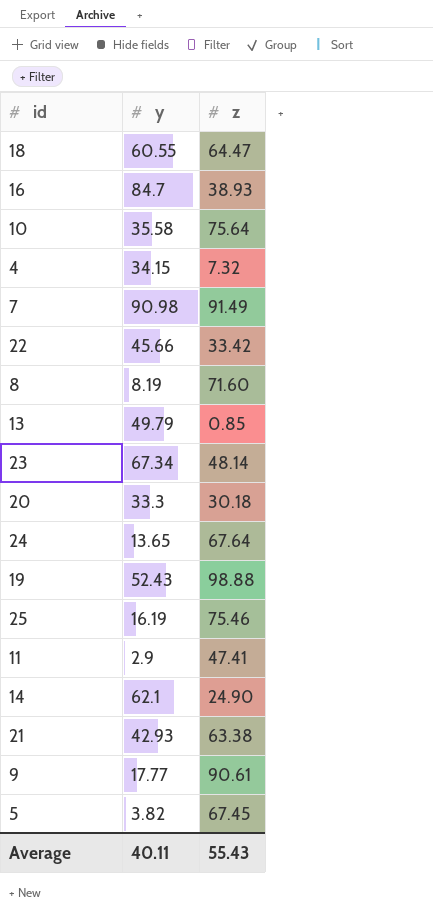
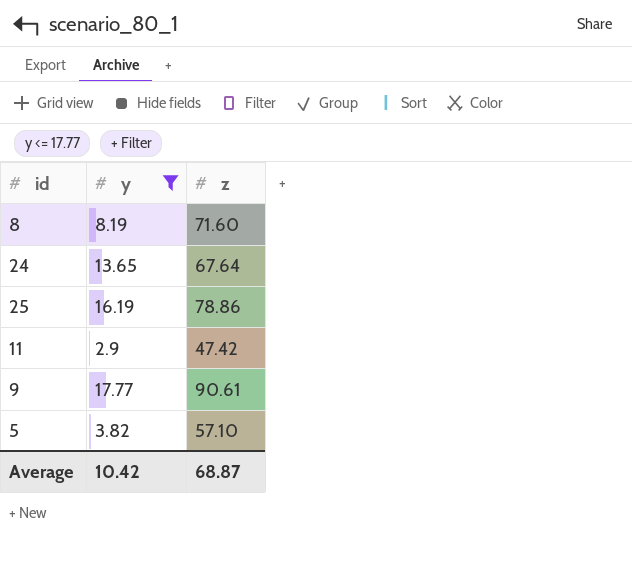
filter: none -> y <= 17.77
25 | z: 75.46 -> 78.86
11 | z: 47.41 -> 47.42
5 | z: 67.45 -> 57.10
Average | y: 40.11 -> 10.42
Average | z: 55.43 -> 68.87

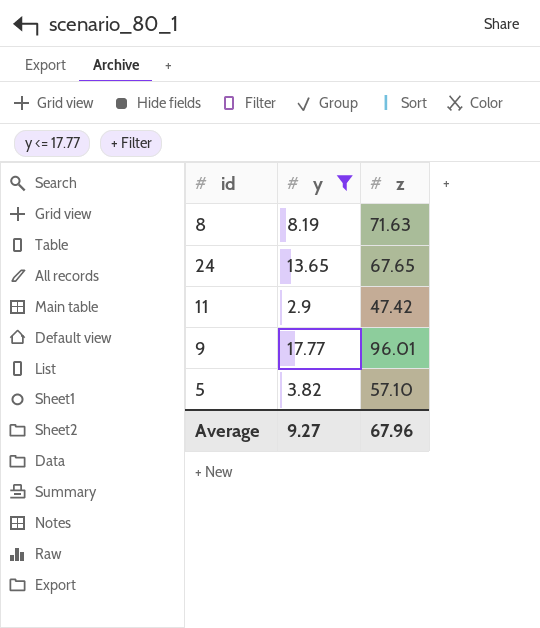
row 25: 16.19 | 78.86 -> none
8 | z: 71.60 -> 71.63
24 | z: 67.64 -> 67.65
9 | z: 90.61 -> 96.01
Average | y: 10.42 -> 9.27
Average | z: 68.87 -> 67.96

